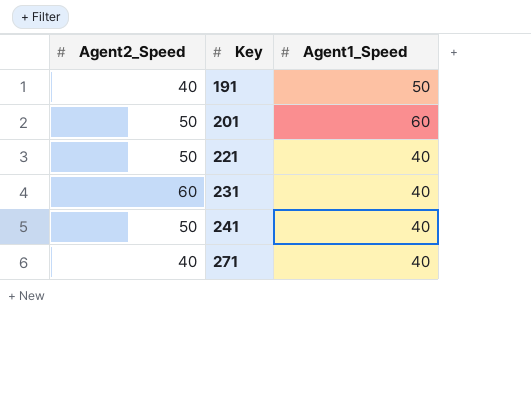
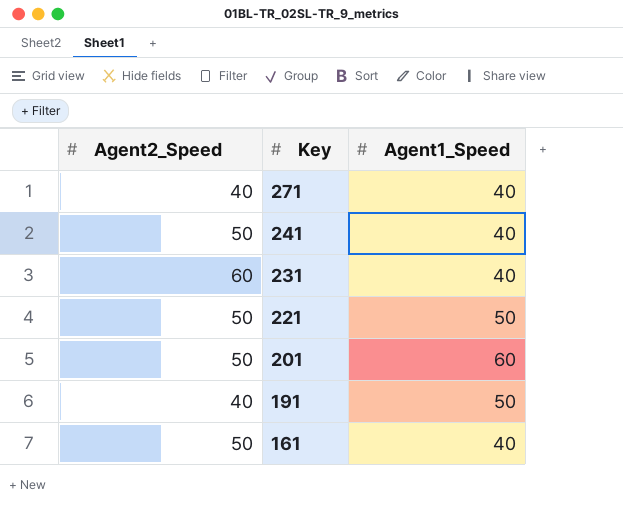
row order: Key ascending -> Key descending
221 | Agent1_Speed: 40 -> 50
row 161: none -> 50 | 40

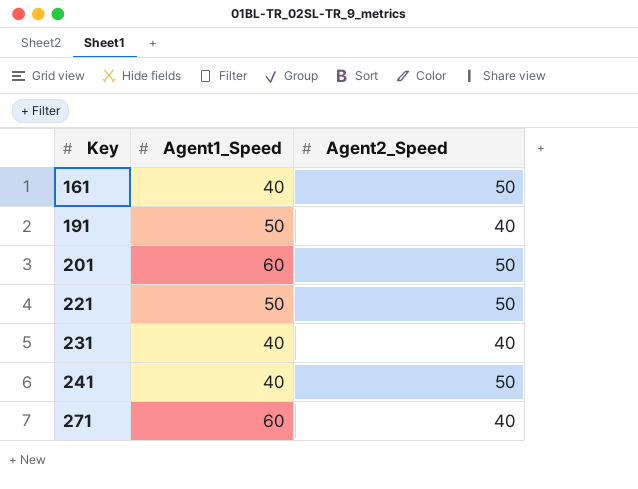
row order: Key descending -> Key ascending
column Agent2_Speed | position: 1 -> 3
231 | Agent2_Speed: 60 -> 40
271 | Agent1_Speed: 40 -> 60

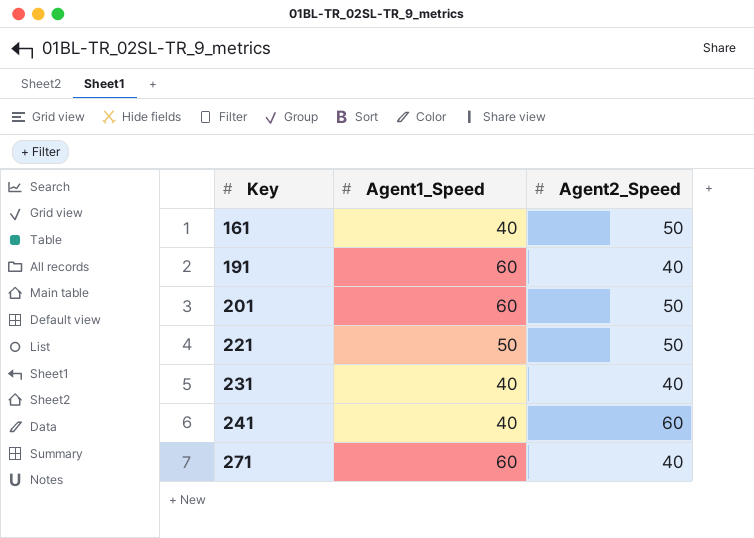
191 | Agent1_Speed: 50 -> 60
241 | Agent2_Speed: 50 -> 60

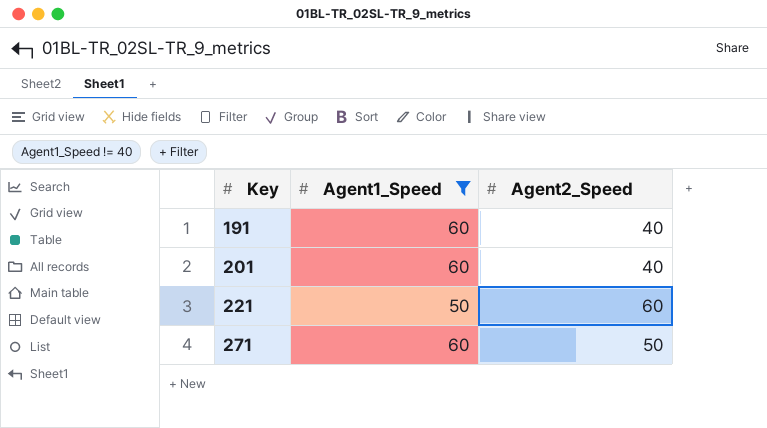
filter: none -> Agent1_Speed != 40
201 | Agent2_Speed: 50 -> 40
221 | Agent2_Speed: 50 -> 60
271 | Agent2_Speed: 40 -> 50

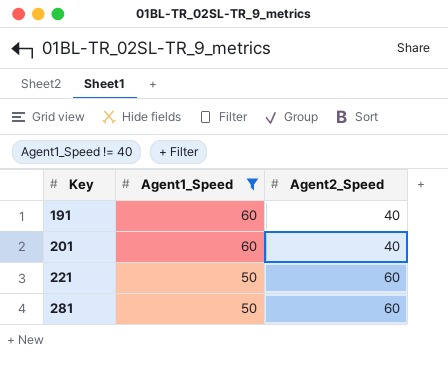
row 271: 60 | 50 -> none
row 281: none -> 50 | 60

